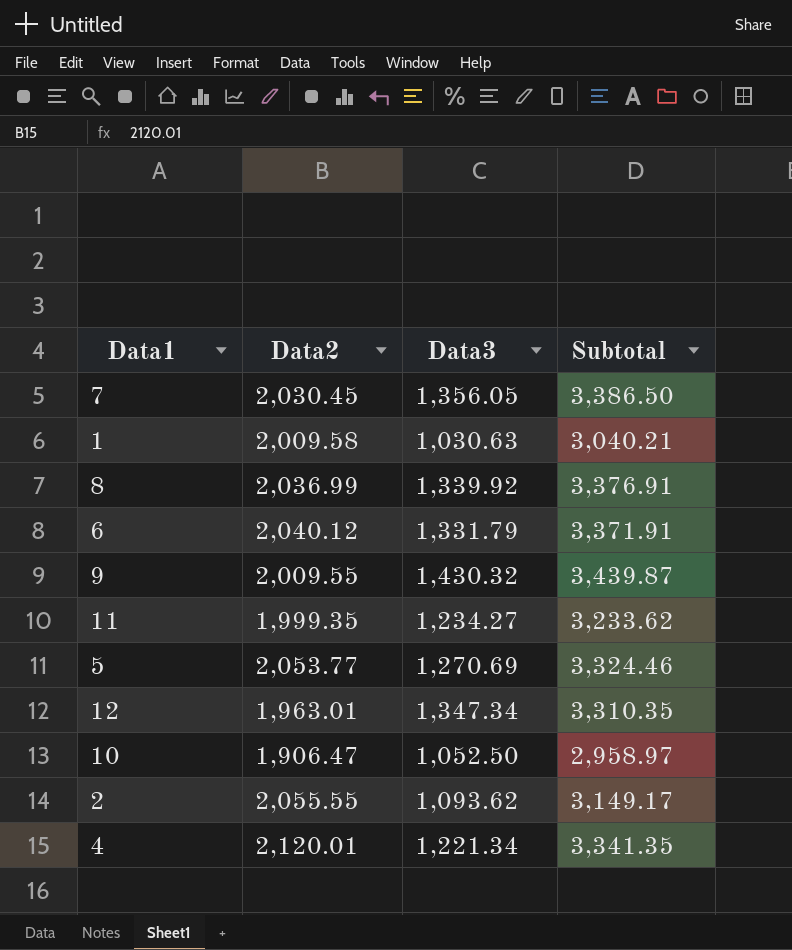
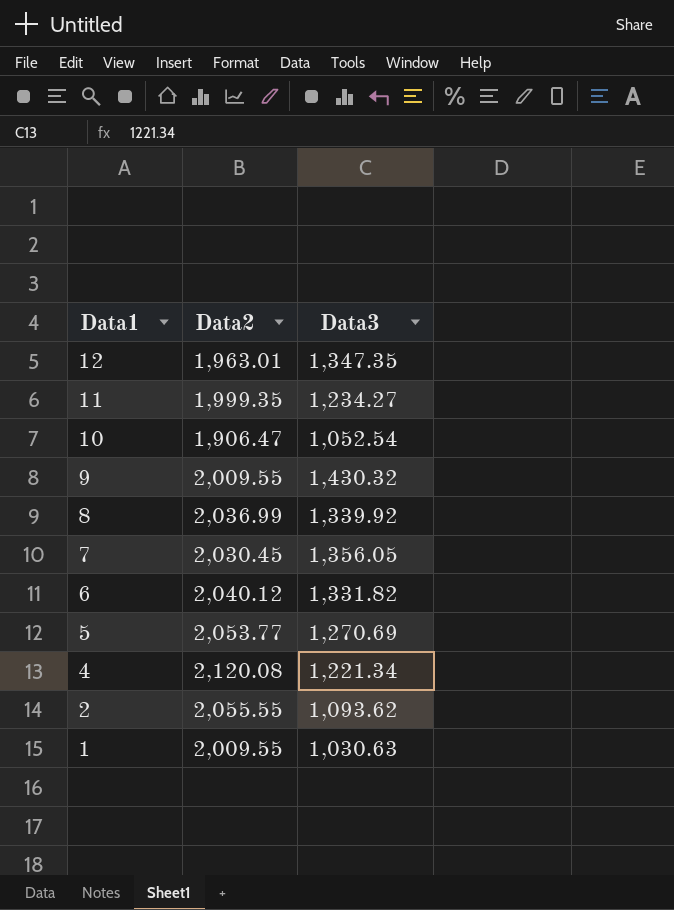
row order: none -> Data1 descending
column Subtotal | formula: [Data2] + [Data3] -> none
12 | Data3: 1,347.34 -> 1,347.35
10 | Data3: 1,052.50 -> 1,052.54
6 | Data3: 1,331.79 -> 1,331.82
4 | Data2: 2,120.01 -> 2,120.08
1 | Data2: 2,009.58 -> 2,009.55

